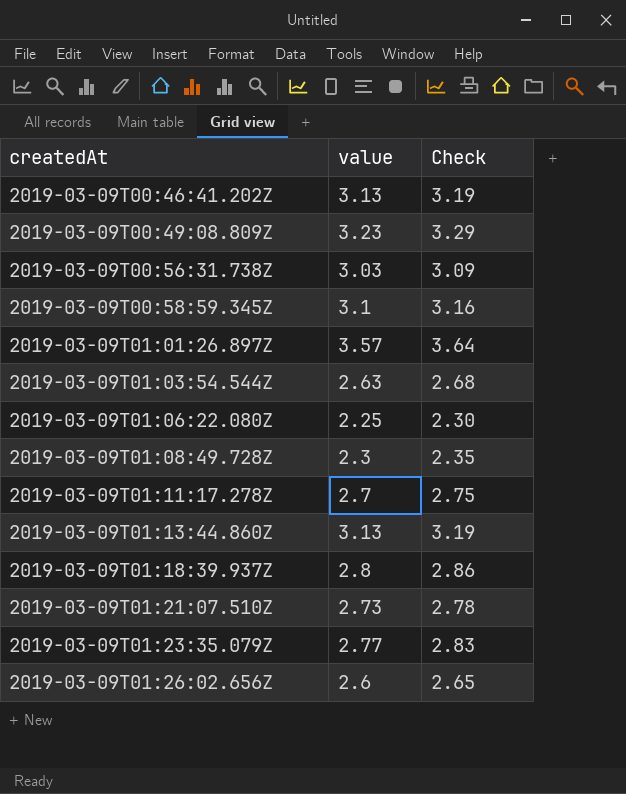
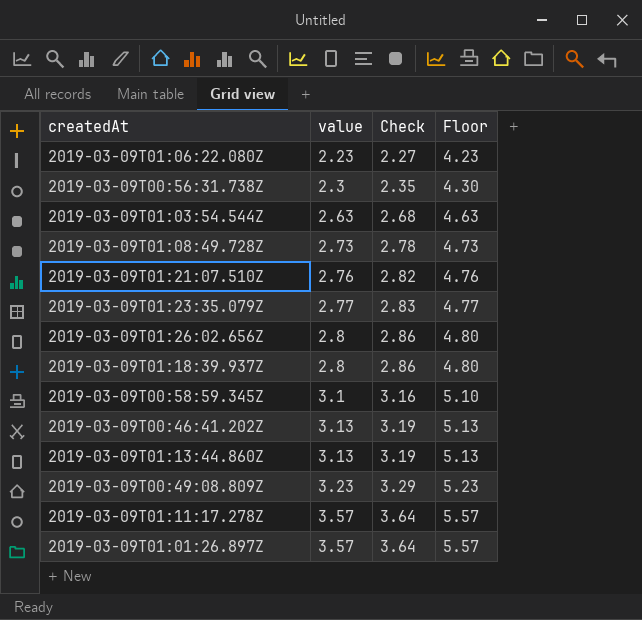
row order: createdAt ascending -> value ascending
column Floor | formula: none -> [value] + 2
2019-03-09T01:06:22.080Z | value: 2.25 -> 2.23
2019-03-09T01:06:22.080Z | Check: 2.30 -> 2.27
2019-03-09T00:56:31.738Z | value: 3.03 -> 2.3
2019-03-09T00:56:31.738Z | Check: 3.09 -> 2.35
2019-03-09T01:08:49.728Z | value: 2.3 -> 2.73
2019-03-09T01:08:49.728Z | Check: 2.35 -> 2.78
2019-03-09T01:21:07.510Z | value: 2.73 -> 2.76
2019-03-09T01:21:07.510Z | Check: 2.78 -> 2.82
2019-03-09T01:26:02.656Z | value: 2.6 -> 2.8
2019-03-09T01:26:02.656Z | Check: 2.65 -> 2.86
2019-03-09T01:11:17.278Z | value: 2.7 -> 3.57
2019-03-09T01:11:17.278Z | Check: 2.75 -> 3.64

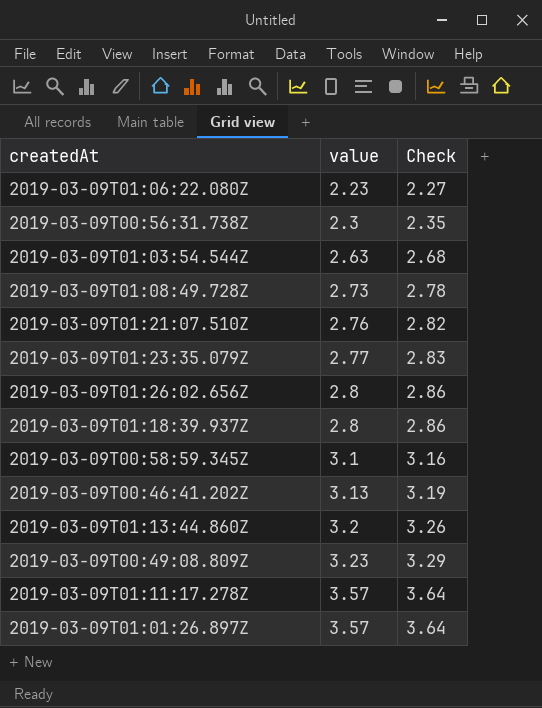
column Floor | formula: [value] + 2 -> none
2019-03-09T01:13:44.860Z | value: 3.13 -> 3.2
2019-03-09T01:13:44.860Z | Check: 3.19 -> 3.26

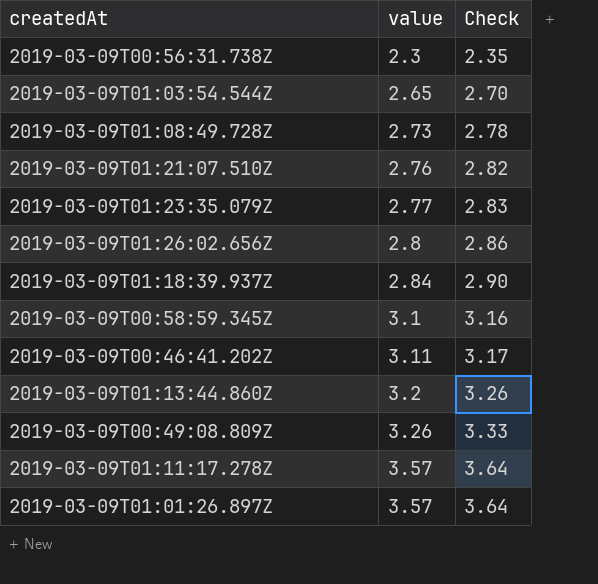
row 2019-03-09T01:06:22.080Z: 2.23 | 2.27 -> none
2019-03-09T01:03:54.544Z | value: 2.63 -> 2.65
2019-03-09T01:03:54.544Z | Check: 2.68 -> 2.70
2019-03-09T01:18:39.937Z | value: 2.8 -> 2.84
2019-03-09T01:18:39.937Z | Check: 2.86 -> 2.90
2019-03-09T00:46:41.202Z | value: 3.13 -> 3.11
2019-03-09T00:46:41.202Z | Check: 3.19 -> 3.17
2019-03-09T00:49:08.809Z | value: 3.23 -> 3.26
2019-03-09T00:49:08.809Z | Check: 3.29 -> 3.33

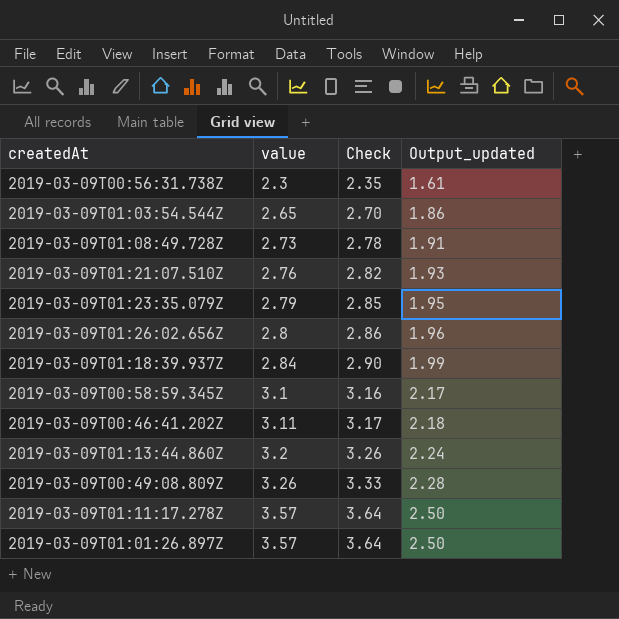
column Output_updated | formula: none -> [value] * 0.7
2019-03-09T01:23:35.079Z | value: 2.77 -> 2.79
2019-03-09T01:23:35.079Z | Check: 2.83 -> 2.85

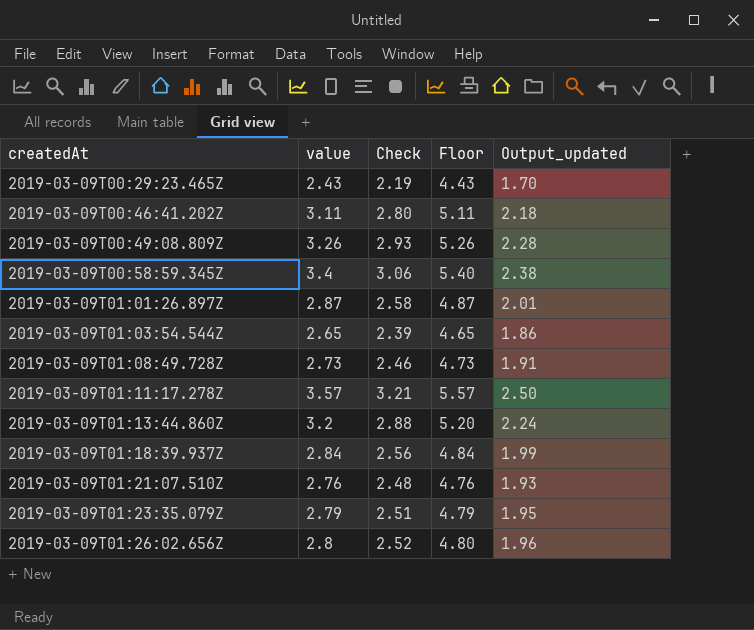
row order: value ascending -> createdAt ascending
column Check | formula: [value] * 1.02 -> [value] * 0.9
column Floor | formula: none -> [value] + 2
row 2019-03-09T00:56:31.738Z: 2.3 | 2.35 | 1.61 -> none
row 2019-03-09T00:29:23.465Z: none -> 2.43 | 2.19 | 4.43 | 1.70
2019-03-09T00:58:59.345Z | value: 3.1 -> 3.4
2019-03-09T00:58:59.345Z | Output_updated: 2.17 -> 2.38
2019-03-09T01:01:26.897Z | value: 3.57 -> 2.87
2019-03-09T01:01:26.897Z | Output_updated: 2.50 -> 2.01

